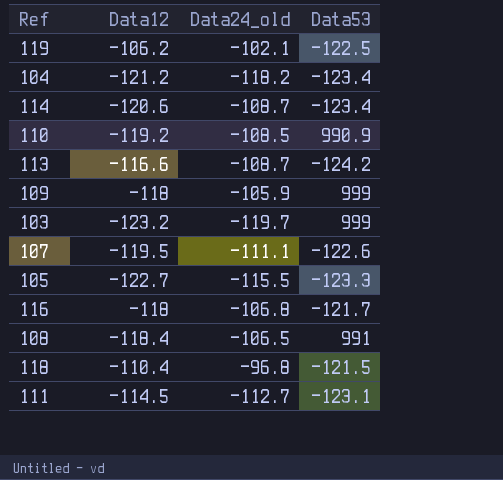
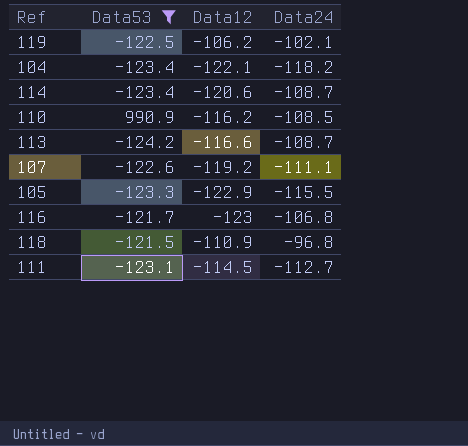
filter: none -> Data53 <= 990.9
column Data53 | position: 4 -> 2
column name: Data24_old -> Data24
104 | Data12: -121.2 -> -122.1
110 | Data12: -119.2 -> -116.2
107 | Data12: -119.5 -> -119.2
105 | Data12: -122.7 -> -122.9
116 | Data12: -118 -> -123
118 | Data12: -110.4 -> -110.9

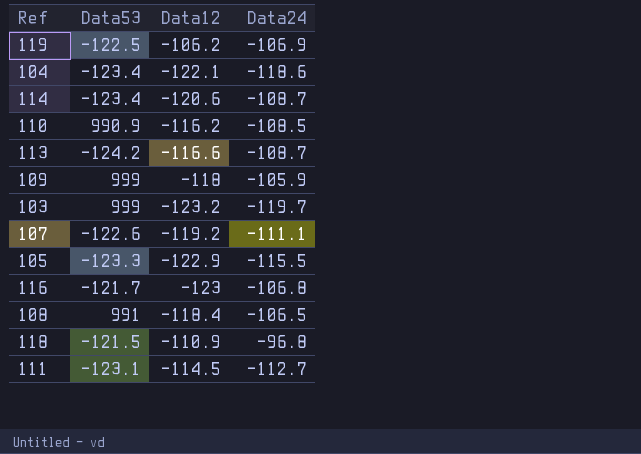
filter: Data53 <= 990.9 -> none
119 | Data24: -102.1 -> -106.9
104 | Data24: -118.2 -> -118.6

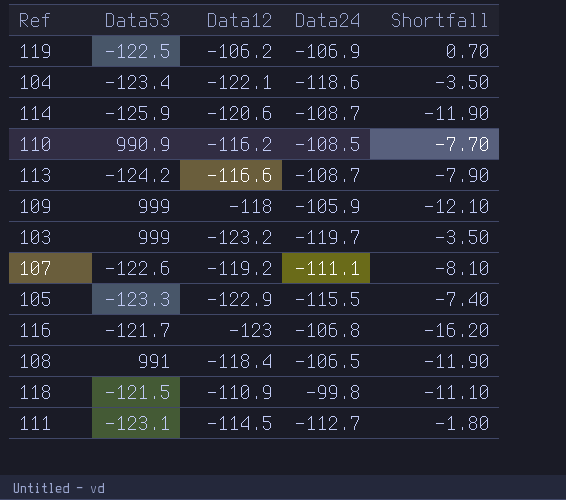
column Shortfall | formula: none -> [Data12] - [Data24]
114 | Data53: -123.4 -> -125.9
118 | Data24: -96.8 -> -99.8

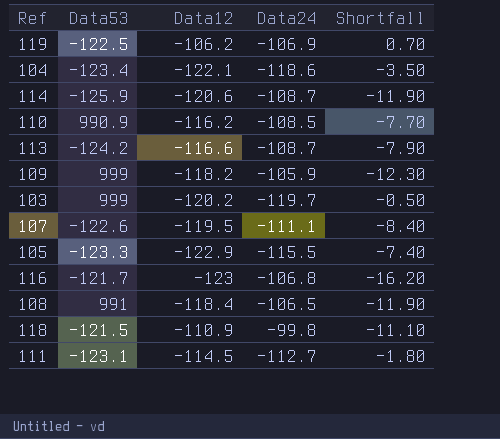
109 | Data12: -118 -> -118.2
109 | Shortfall: -12.10 -> -12.30
103 | Data12: -123.2 -> -120.2
103 | Shortfall: -3.50 -> -0.50
107 | Data12: -119.2 -> -119.5
107 | Shortfall: -8.10 -> -8.40

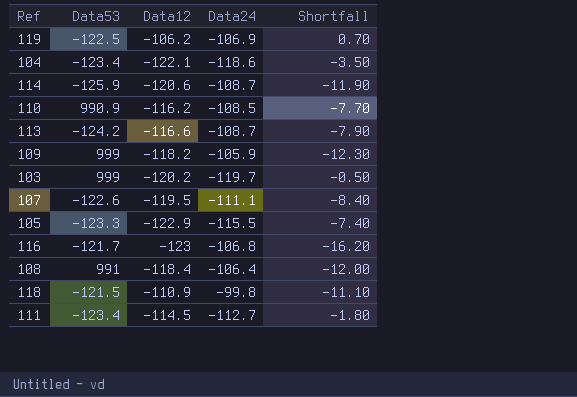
108 | Data24: -106.5 -> -106.4
108 | Shortfall: -11.90 -> -12.00
111 | Data53: -123.1 -> -123.4

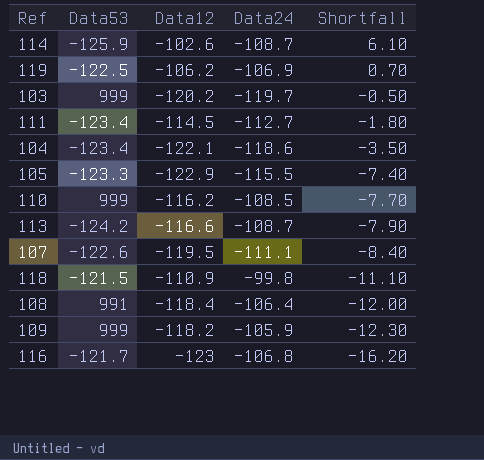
row order: none -> Shortfall descending
114 | Data12: -120.6 -> -102.6
114 | Shortfall: -11.90 -> 6.10
110 | Data53: 990.9 -> 999

